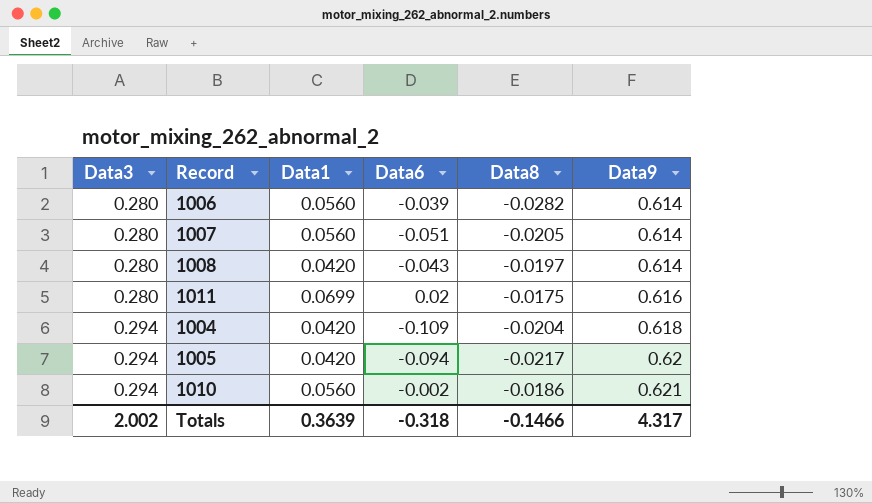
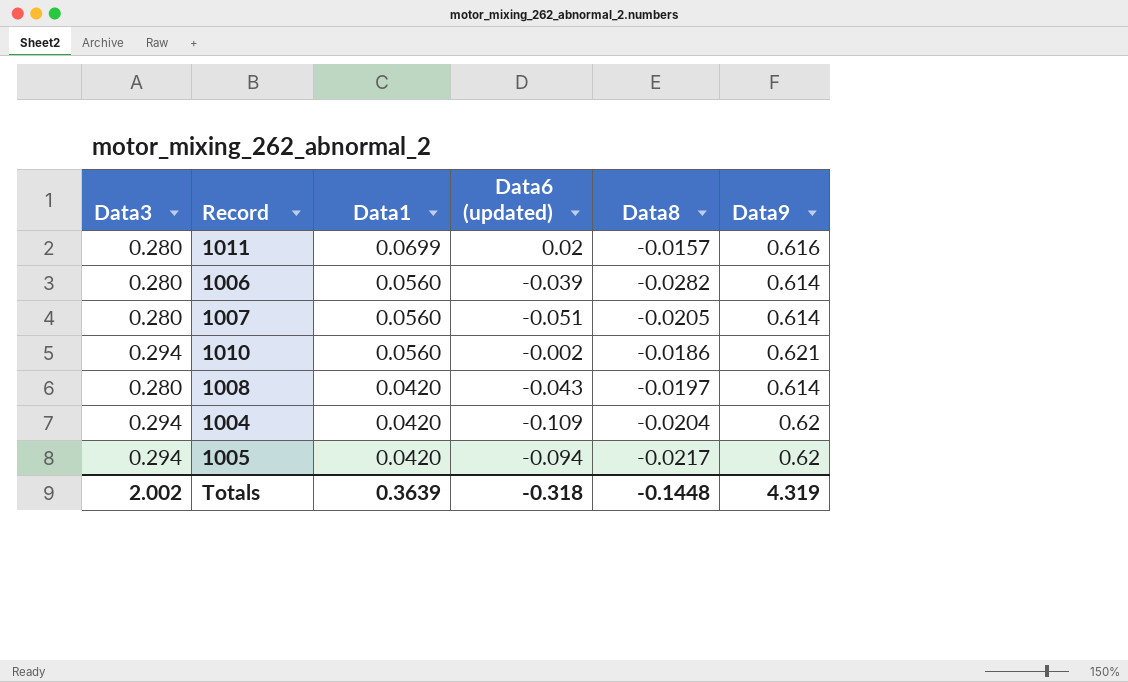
row order: Data3 ascending -> Data1 descending
column name: Data6 -> Data6 (updated)
1011 | Data8: -0.0175 -> -0.0157
1004 | Data9: 0.618 -> 0.62
Totals | Data8: -0.1466 -> -0.1448
Totals | Data9: 4.317 -> 4.319

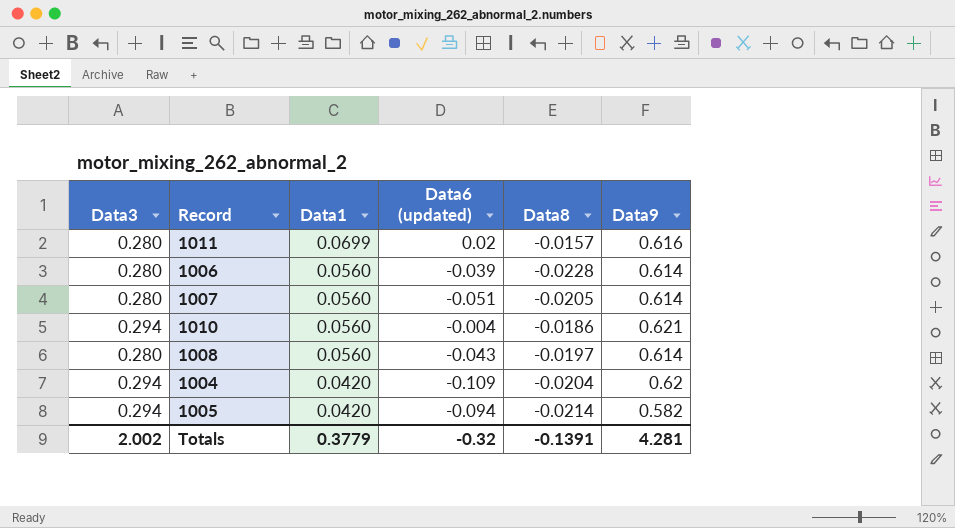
1006 | Data8: -0.0282 -> -0.0228
1010 | Data6 (updated): -0.002 -> -0.004
1008 | Data1: 0.0420 -> 0.0560
1005 | Data8: -0.0217 -> -0.0214
1005 | Data9: 0.62 -> 0.582
Totals | Data1: 0.3639 -> 0.3779
Totals | Data6 (updated): -0.318 -> -0.32
Totals | Data8: -0.1448 -> -0.1391
Totals | Data9: 4.319 -> 4.281

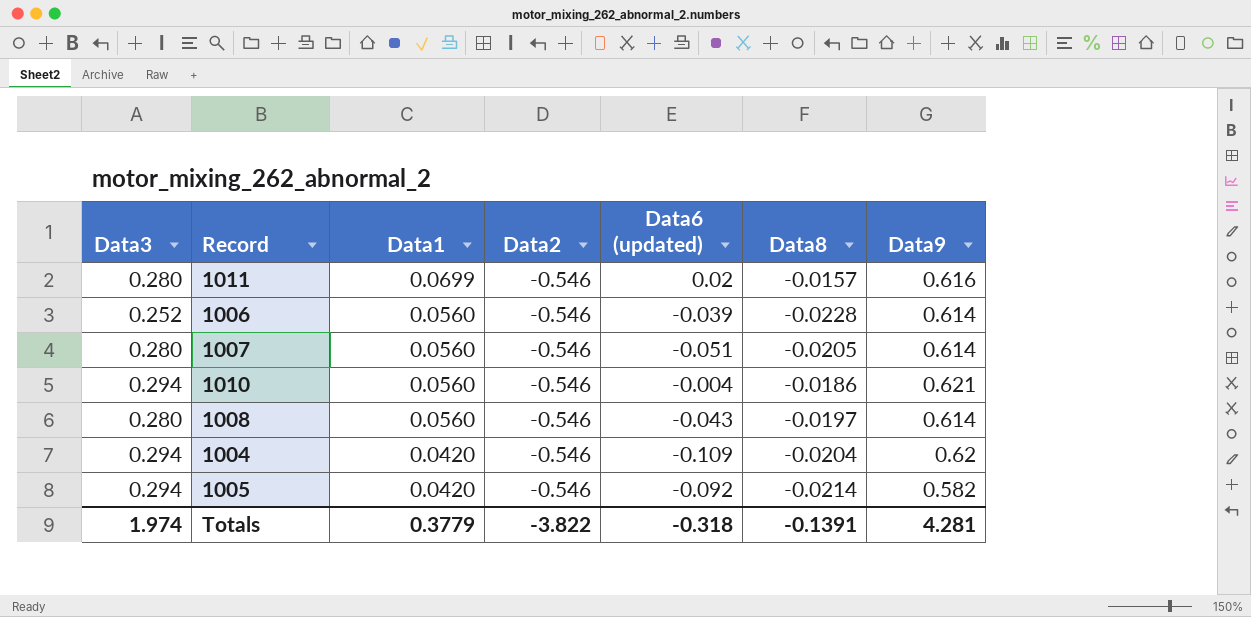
column Data2 | position: none -> 4
1006 | Data3: 0.280 -> 0.252
1005 | Data6 (updated): -0.094 -> -0.092
Totals | Data3: 2.002 -> 1.974
Totals | Data6 (updated): -0.32 -> -0.318

